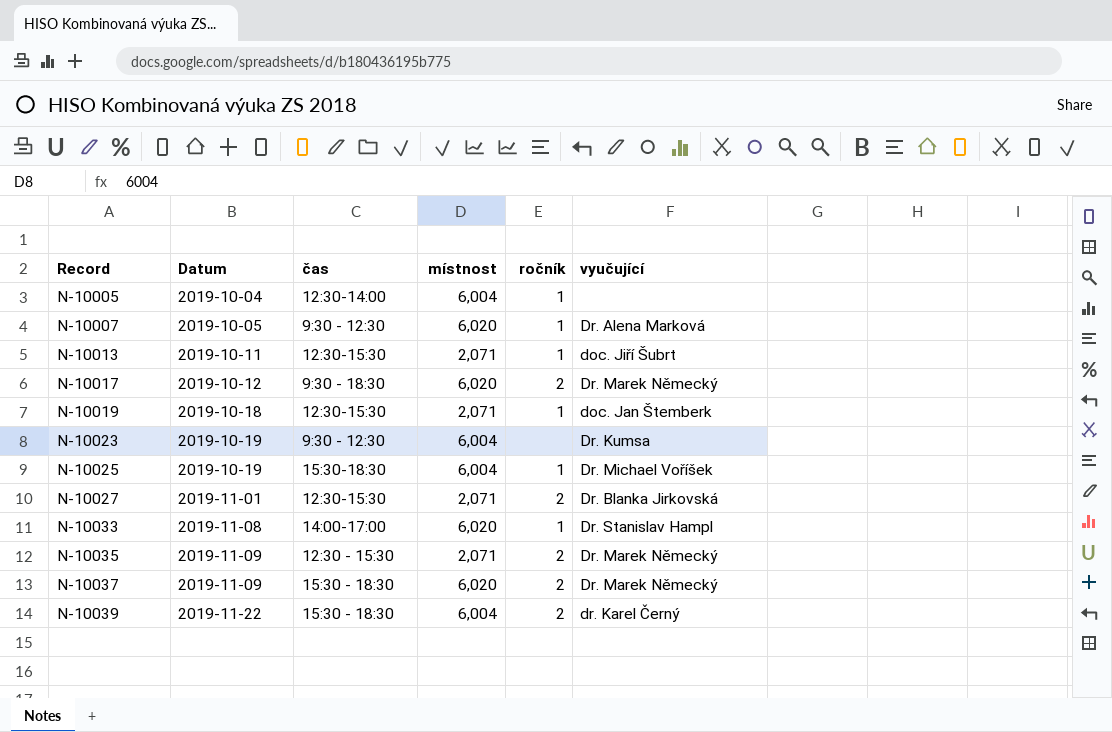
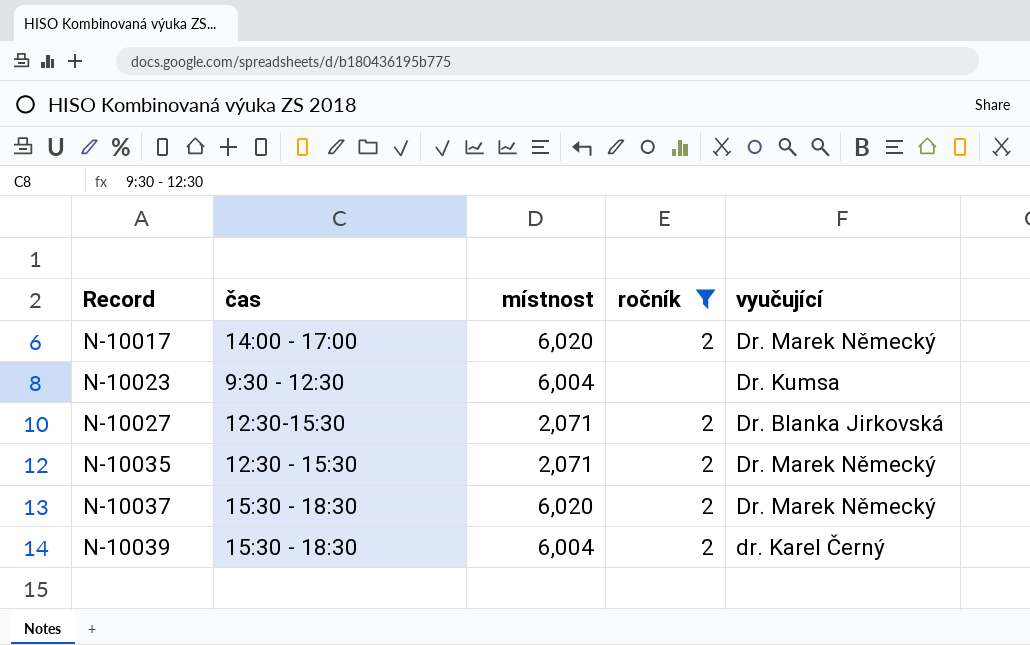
filter: none -> ročník != 1
column Datum | position: 2 -> none
N-10017 | čas: 9:30 - 18:30 -> 14:00 - 17:00

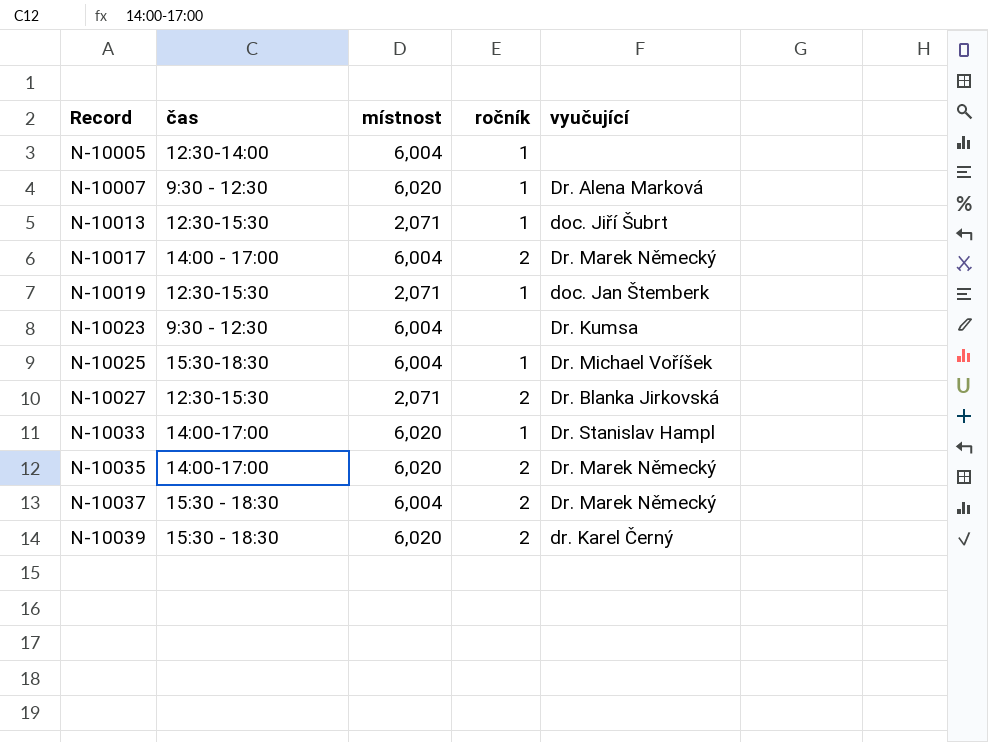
filter: ročník != 1 -> none
N-10017 | místnost: 6,020 -> 6,004
N-10035 | čas: 12:30 - 15:30 -> 14:00-17:00
N-10035 | místnost: 2,071 -> 6,020
N-10037 | místnost: 6,020 -> 6,004
N-10039 | místnost: 6,004 -> 6,020

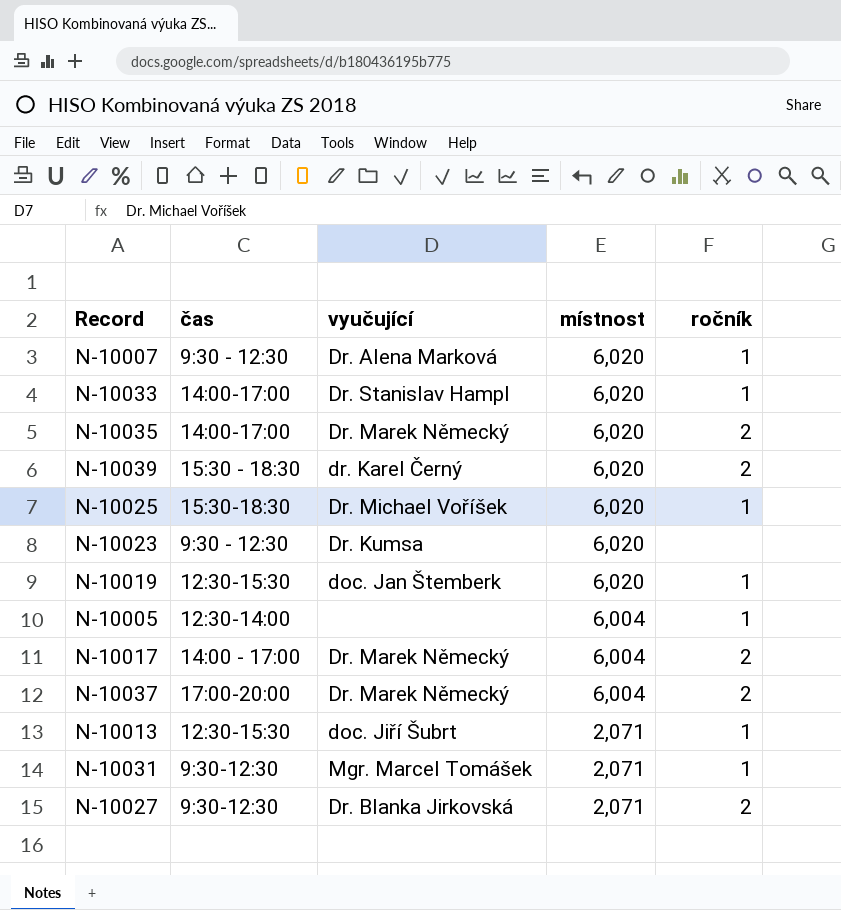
row order: Record ascending -> místnost descending
column vyučující | position: 5 -> 3
N-10025 | místnost: 6,004 -> 6,020
N-10023 | místnost: 6,004 -> 6,020
N-10019 | místnost: 2,071 -> 6,020
N-10037 | čas: 15:30 - 18:30 -> 17:00-20:00
row N-10031: none -> 9:30-12:30 | Mgr. Marcel Tomášek | 2,071 | 1
N-10027 | čas: 12:30-15:30 -> 9:30-12:30

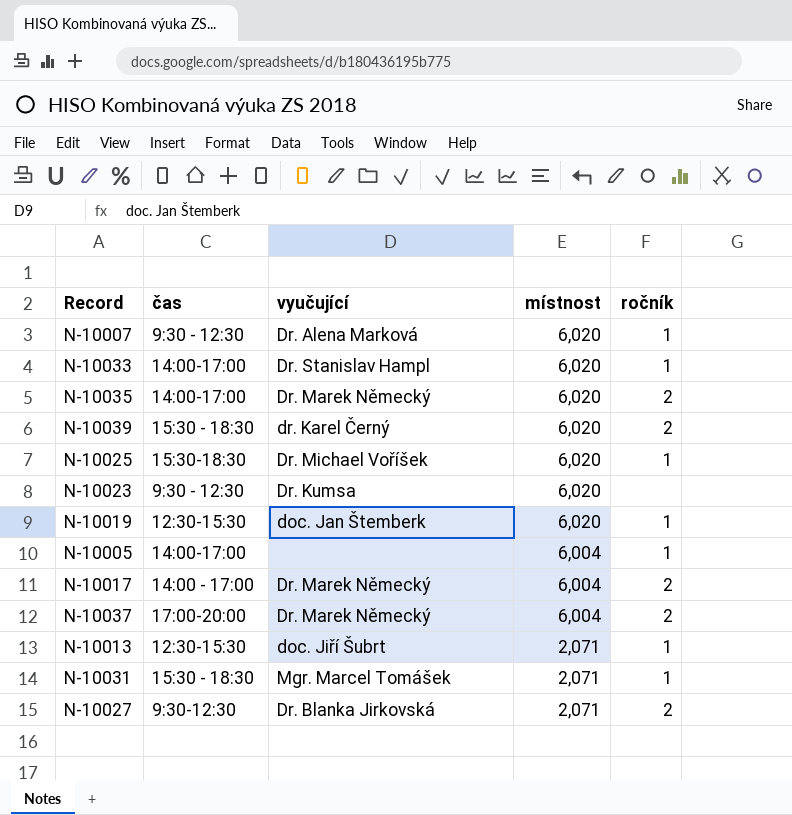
N-10005 | čas: 12:30-14:00 -> 14:00-17:00
N-10031 | čas: 9:30-12:30 -> 15:30 - 18:30

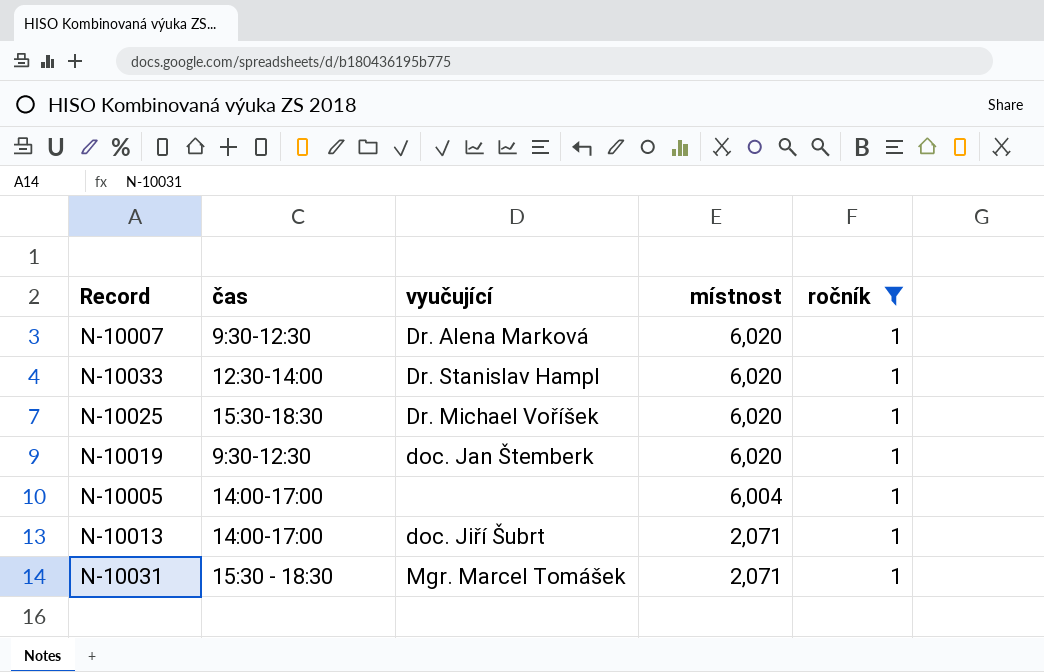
filter: none -> ročník = 1
N-10007 | čas: 9:30 - 12:30 -> 9:30-12:30
N-10033 | čas: 14:00-17:00 -> 12:30-14:00
N-10019 | čas: 12:30-15:30 -> 9:30-12:30
N-10013 | čas: 12:30-15:30 -> 14:00-17:00

